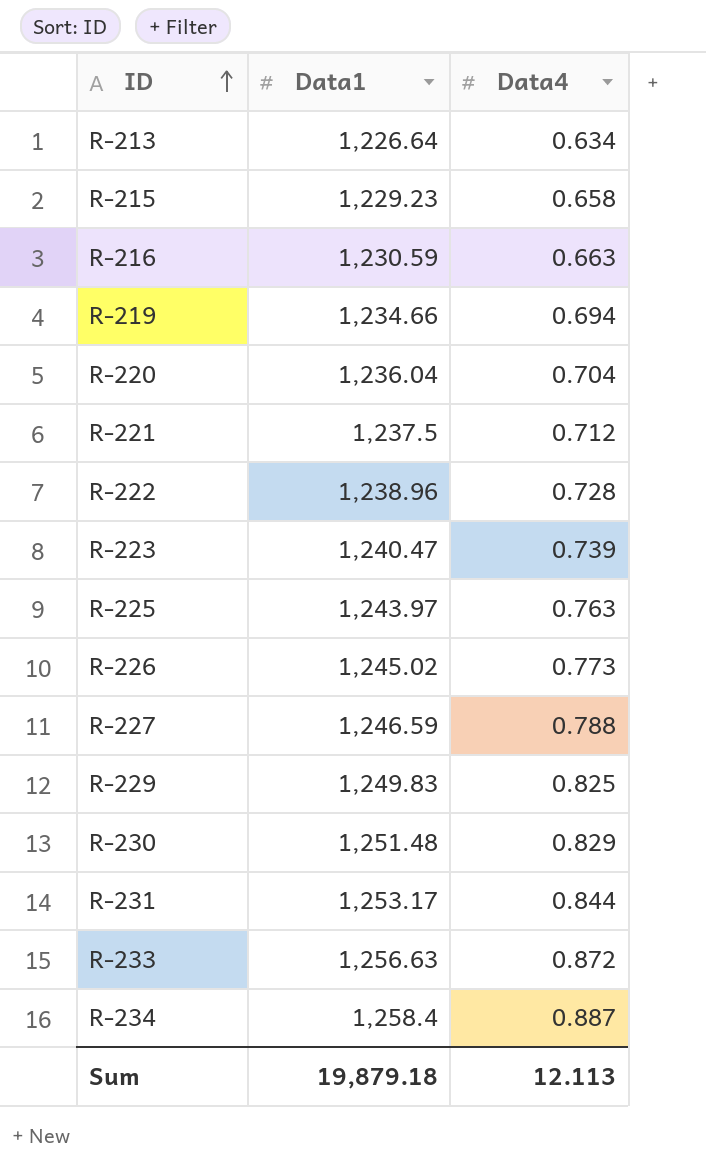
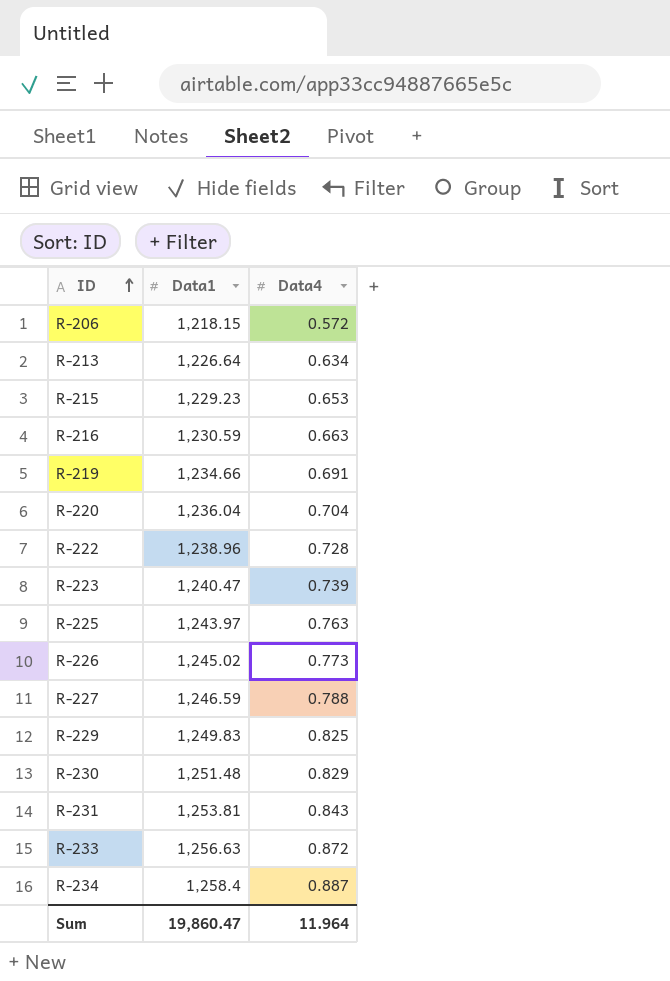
row R-221: 1,237.5 | 0.712 -> none
row R-206: none -> 1,218.15 | 0.572
R-215 | Data4: 0.658 -> 0.653
R-219 | Data4: 0.694 -> 0.691
R-231 | Data1: 1,253.17 -> 1,253.81
R-231 | Data4: 0.844 -> 0.843
Sum | Data1: 19,879.18 -> 19,860.47
Sum | Data4: 12.113 -> 11.964

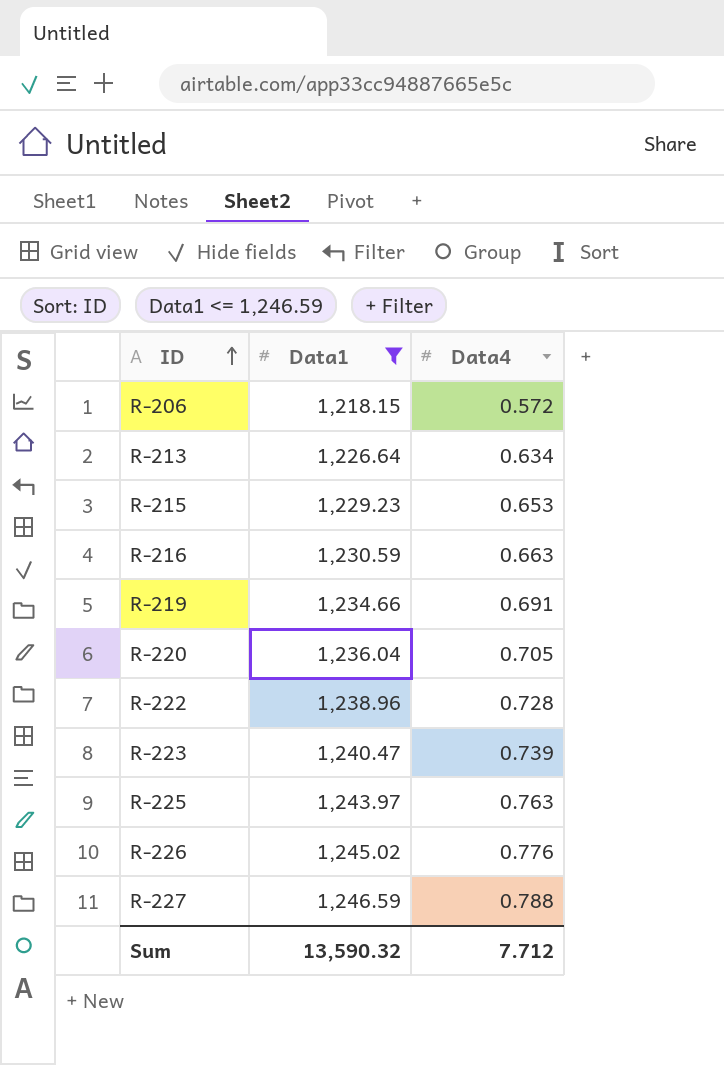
filter: none -> Data1 <= 1,246.59
R-220 | Data4: 0.704 -> 0.705
R-226 | Data4: 0.773 -> 0.776
Sum | Data1: 19,860.47 -> 13,590.32
Sum | Data4: 11.964 -> 7.712

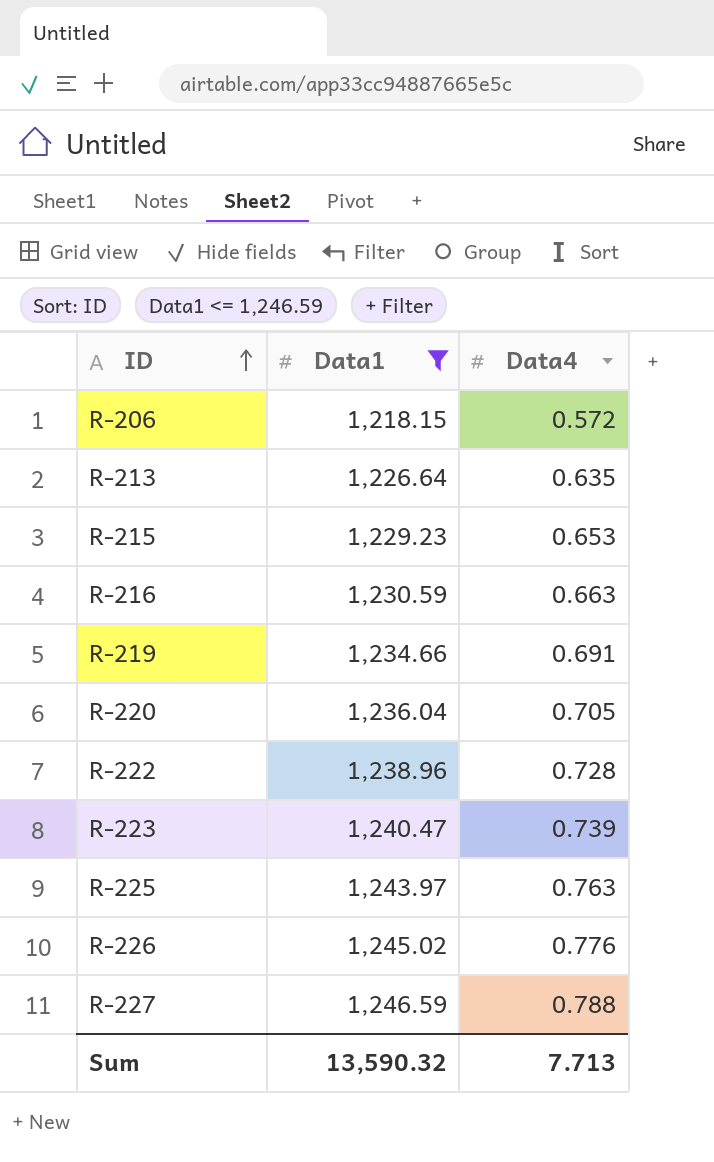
R-213 | Data4: 0.634 -> 0.635
Sum | Data4: 7.712 -> 7.713

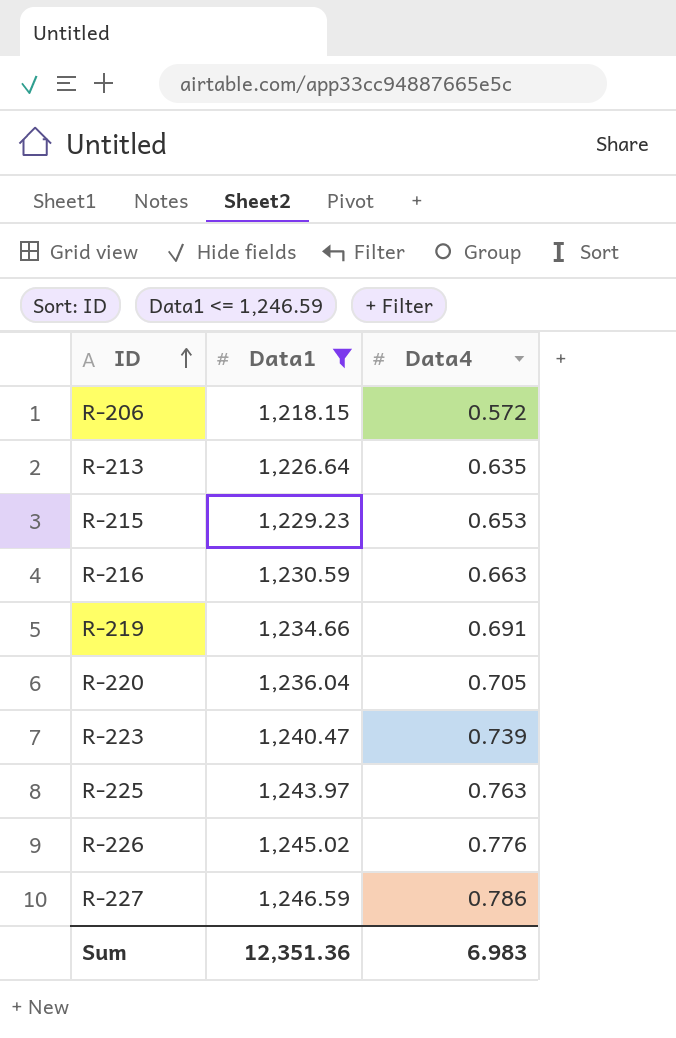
row R-222: 1,238.96 | 0.728 -> none
R-227 | Data4: 0.788 -> 0.786
Sum | Data1: 13,590.32 -> 12,351.36
Sum | Data4: 7.713 -> 6.983

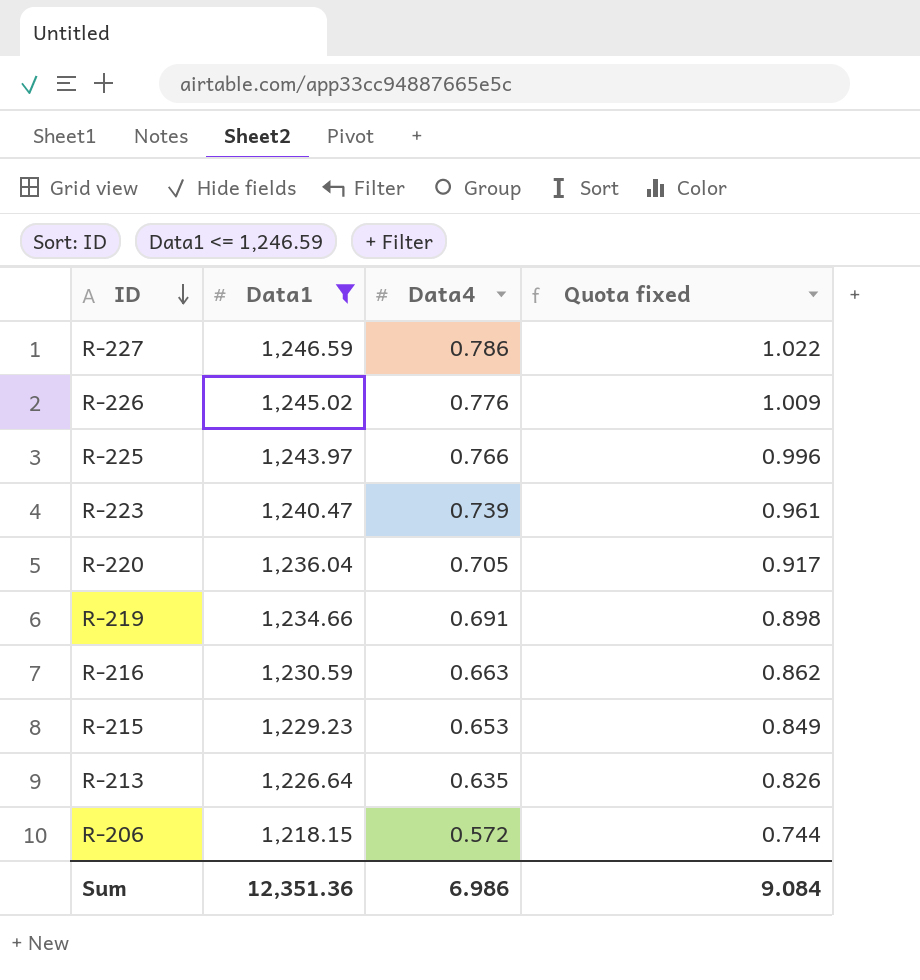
row order: ID ascending -> ID descending
column Quota fixed | formula: none -> [Data4] * 1.3
R-225 | Data4: 0.763 -> 0.766
Sum | Data4: 6.983 -> 6.986

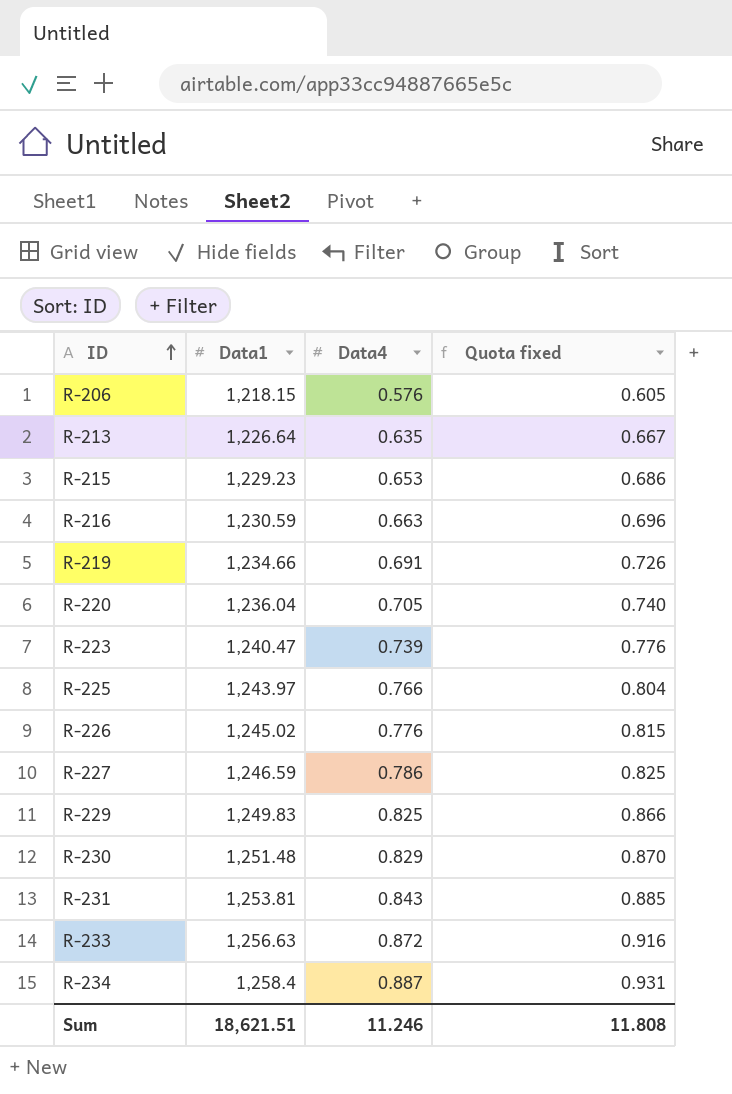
filter: Data1 <= 1,246.59 -> none
row order: ID descending -> ID ascending
column Quota fixed | formula: [Data4] * 1.3 -> [Data4] * 1.05
R-206 | Data4: 0.572 -> 0.576
Sum | Data1: 12,351.36 -> 18,621.51
Sum | Data4: 6.986 -> 11.246
Sum | Quota fixed: 9.084 -> 11.808

